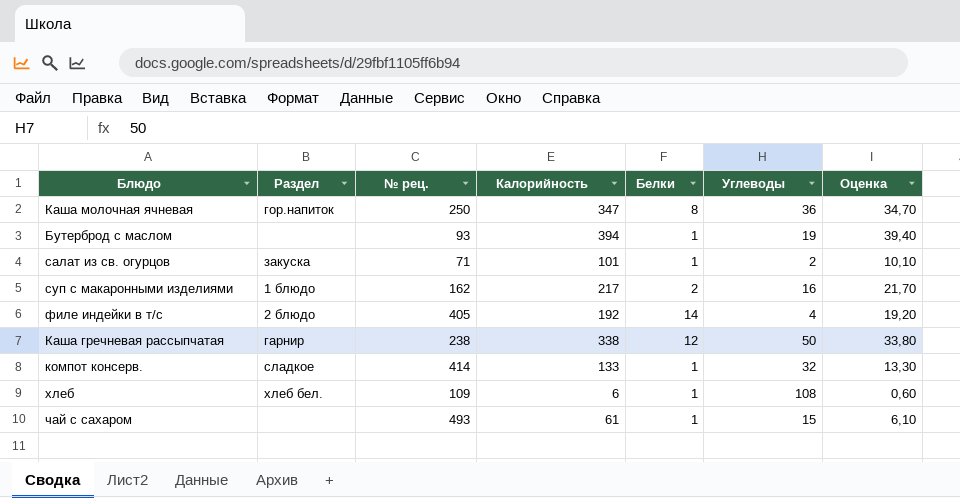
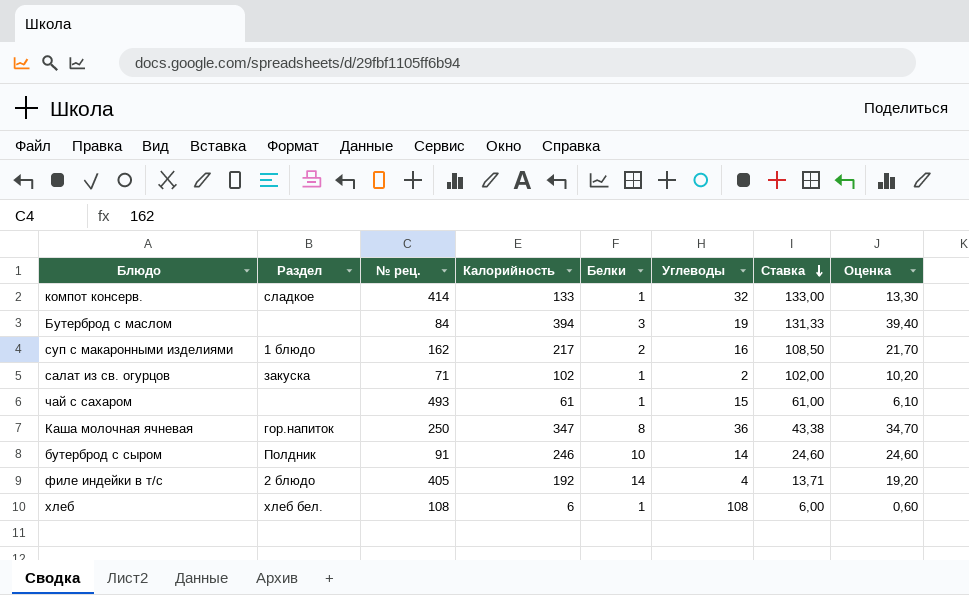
row order: none -> Ставка descending
column Ставка | formula: none -> [Калорийность] / [Белки]
row Каша гречневая рассыпчатая: гарнир | 238 | 338 | 12 | 50 | 33,80 -> none
Бутерброд с маслом | № рец.: 93 -> 84
Бутерброд с маслом | Белки: 1 -> 3
салат из св. огурцов | Калорийность: 101 -> 102
салат из св. огурцов | Оценка: 10,10 -> 10,20
row бутерброд с сыром: none -> Полдник | 91 | 246 | 10 | 14 | 24,60 | 24,60
хлеб | № рец.: 109 -> 108

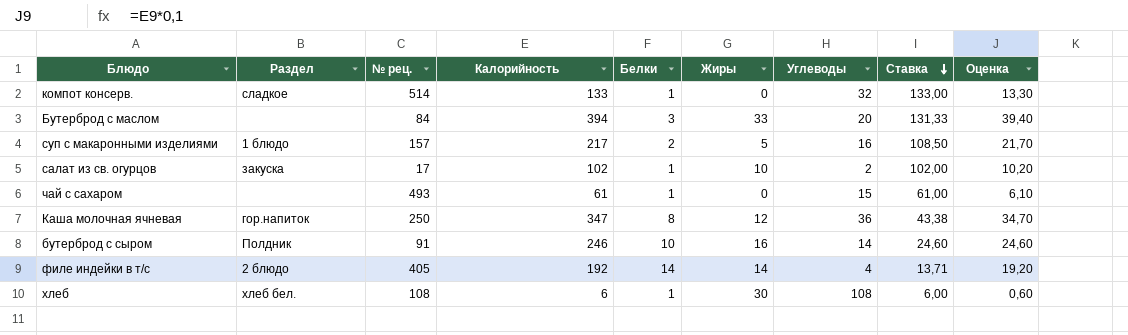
column Жиры | position: none -> 6
компот консерв. | № рец.: 414 -> 514
Бутерброд с маслом | Углеводы: 19 -> 20
суп с макаронными изделиями | № рец.: 162 -> 157
салат из св. огурцов | № рец.: 71 -> 17

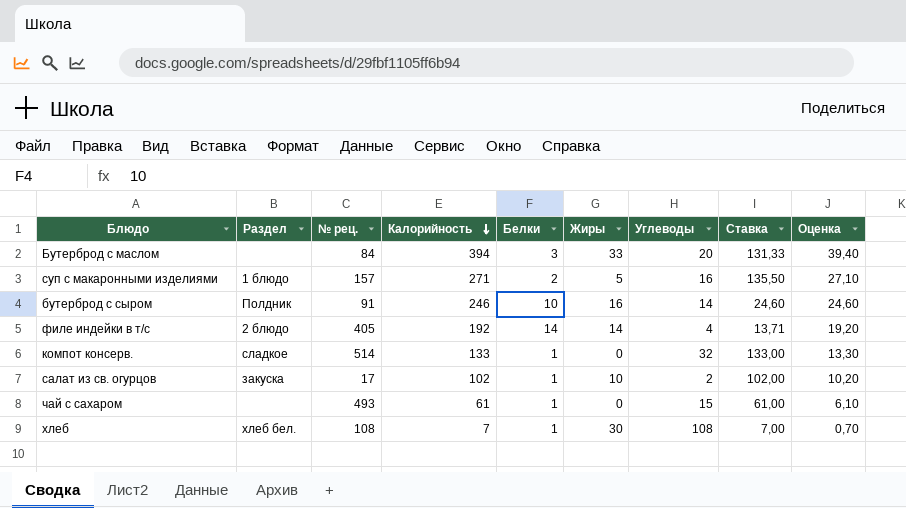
row order: Ставка descending -> Калорийность descending
row Каша молочная ячневая: гор.напиток | 250 | 347 | 8 | 12 | 36 | 43,38 | 34,70 -> none
суп с макаронными изделиями | Калорийность: 217 -> 271
суп с макаронными изделиями | Ставка: 108,50 -> 135,50
суп с макаронными изделиями | Оценка: 21,70 -> 27,10
хлеб | Калорийность: 6 -> 7
хлеб | Ставка: 6,00 -> 7,00
хлеб | Оценка: 0,60 -> 0,70

